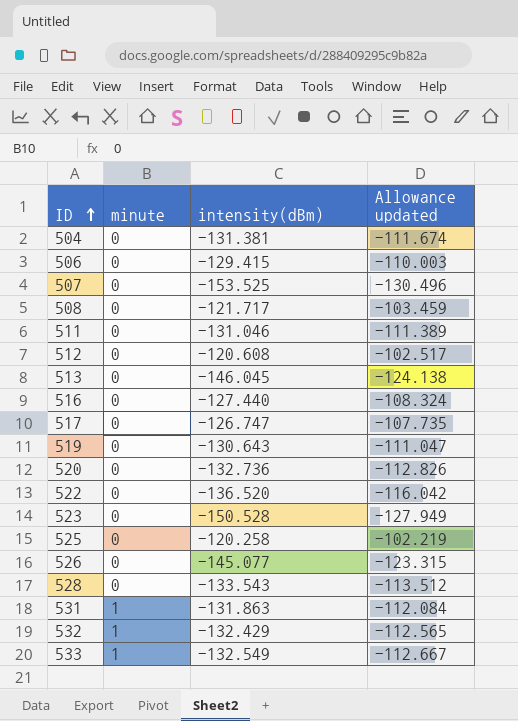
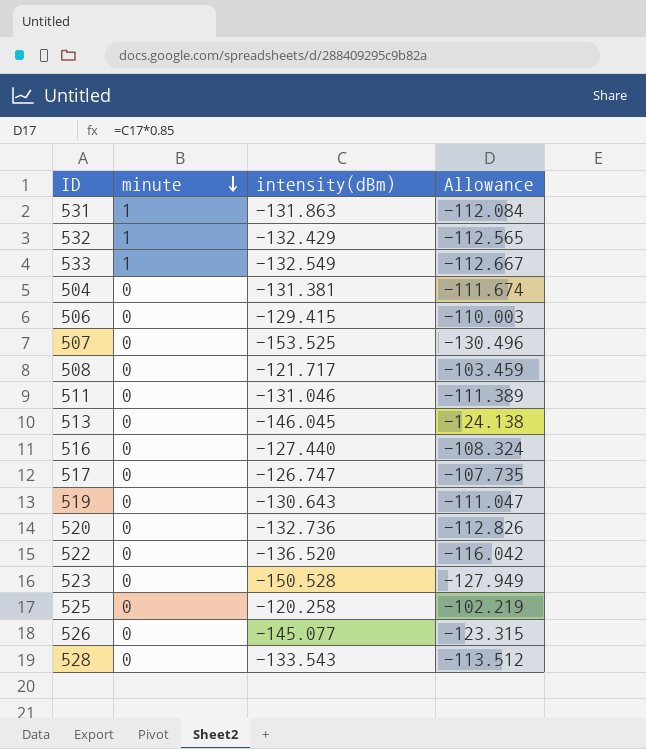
row order: ID ascending -> minute descending
column name: Allowance updated -> Allowance
row 512: 0 | -120.608 | -102.517 -> none

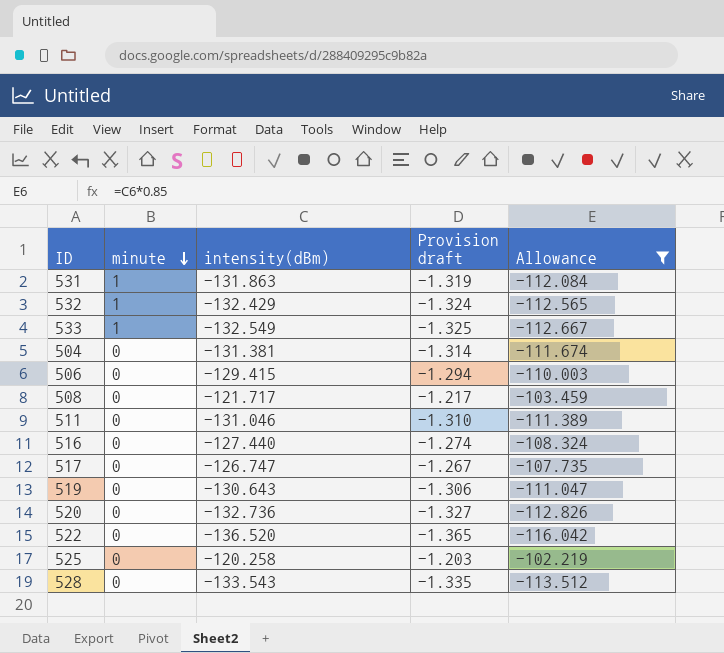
filter: none -> Allowance >= -116.042
column Provision draft | formula: none -> [intensity(dBm)] * 0.01

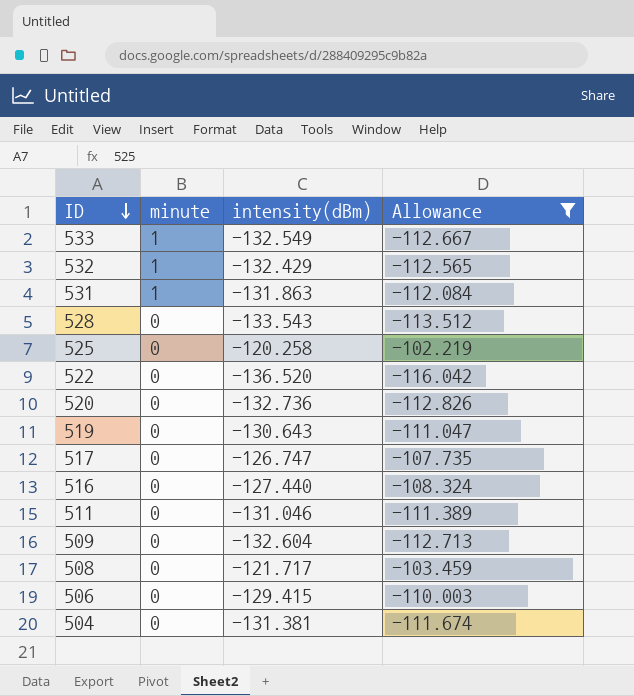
row order: minute descending -> ID descending
column Provision draft | formula: [intensity(dBm)] * 0.01 -> none
row 509: none -> 0 | -132.604 | -112.713

